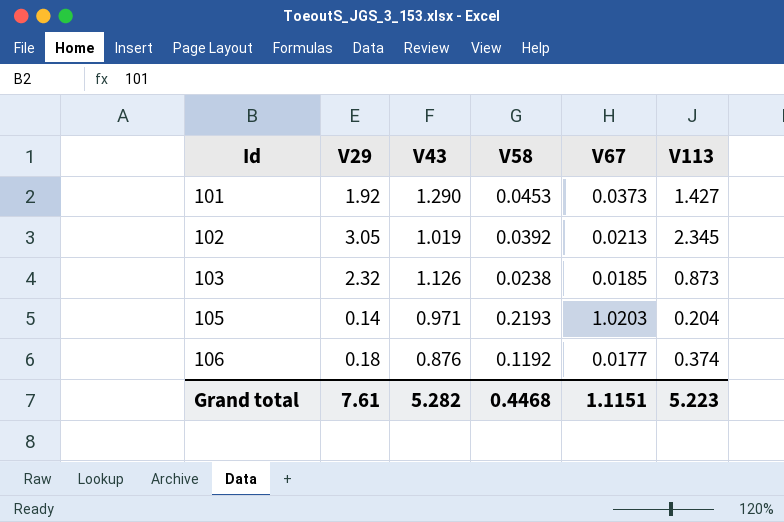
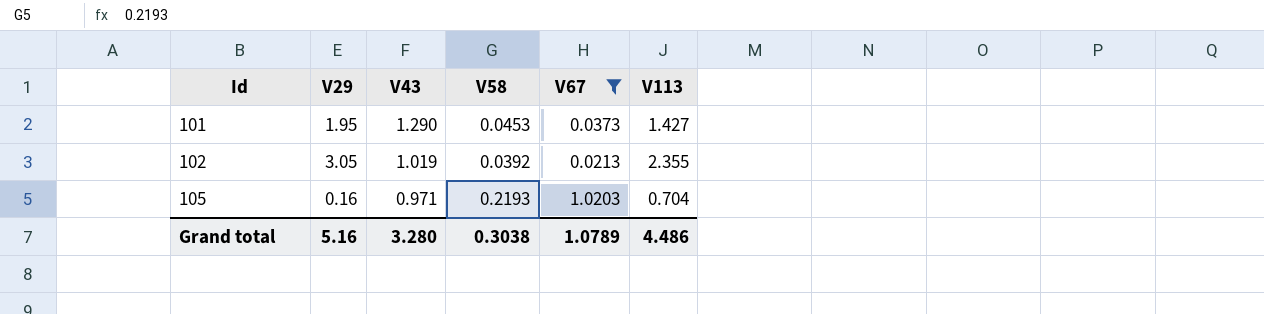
filter: none -> V67 >= 0.0213
101 | V29: 1.92 -> 1.95
102 | V113: 2.345 -> 2.355
105 | V29: 0.14 -> 0.16
105 | V113: 0.204 -> 0.704
Grand total | V29: 7.61 -> 5.16
Grand total | V43: 5.282 -> 3.280
Grand total | V58: 0.4468 -> 0.3038
Grand total | V67: 1.1151 -> 1.0789
Grand total | V113: 5.223 -> 4.486

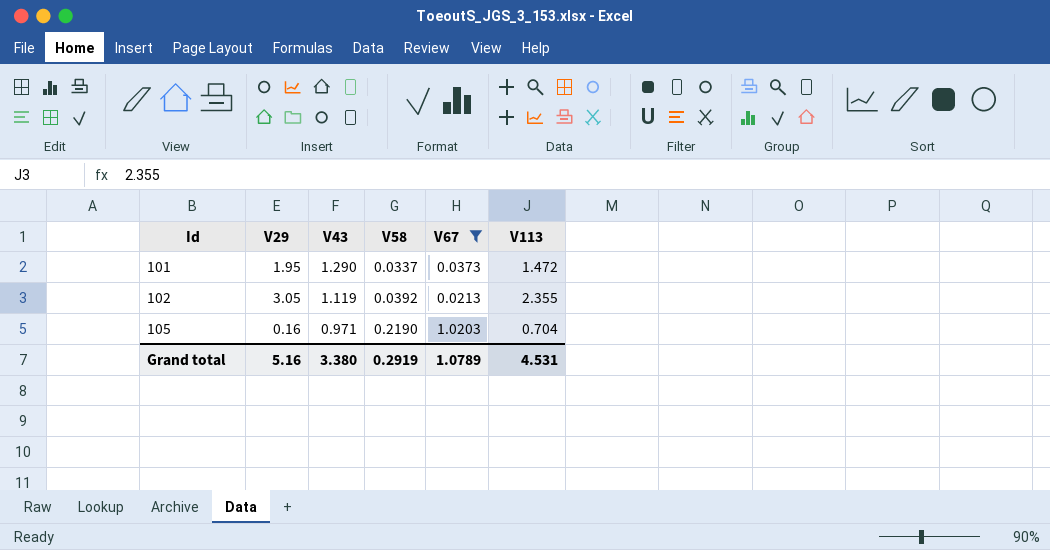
101 | V58: 0.0453 -> 0.0337
101 | V113: 1.427 -> 1.472
102 | V43: 1.019 -> 1.119
105 | V58: 0.2193 -> 0.2190
Grand total | V43: 3.280 -> 3.380
Grand total | V58: 0.3038 -> 0.2919
Grand total | V113: 4.486 -> 4.531

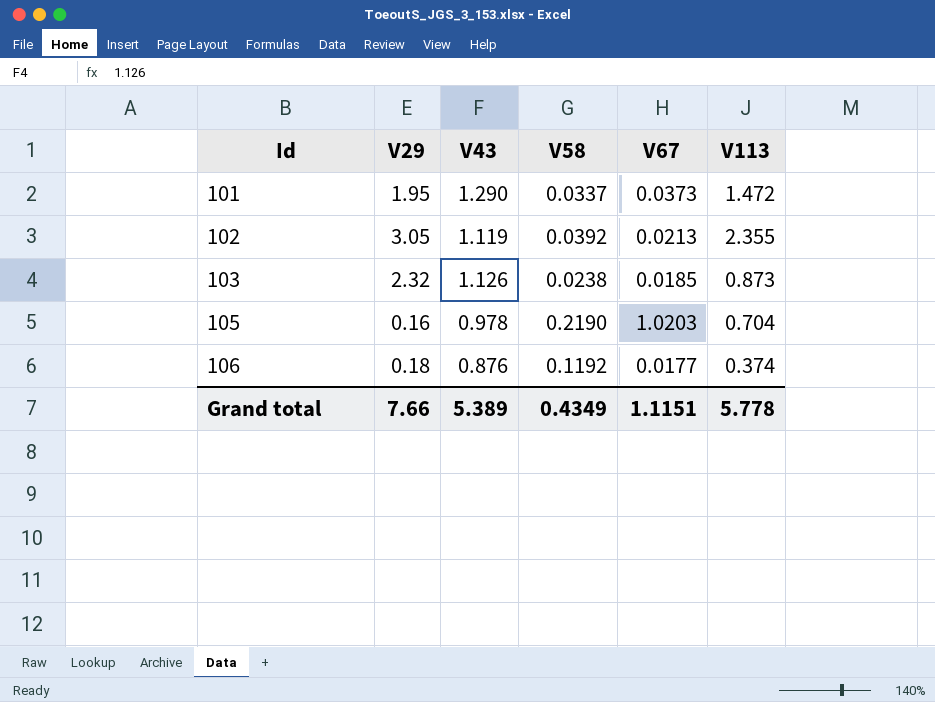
filter: V67 >= 0.0213 -> none
105 | V43: 0.971 -> 0.978
Grand total | V29: 5.16 -> 7.66
Grand total | V43: 3.380 -> 5.389
Grand total | V58: 0.2919 -> 0.4349
Grand total | V67: 1.0789 -> 1.1151
Grand total | V113: 4.531 -> 5.778

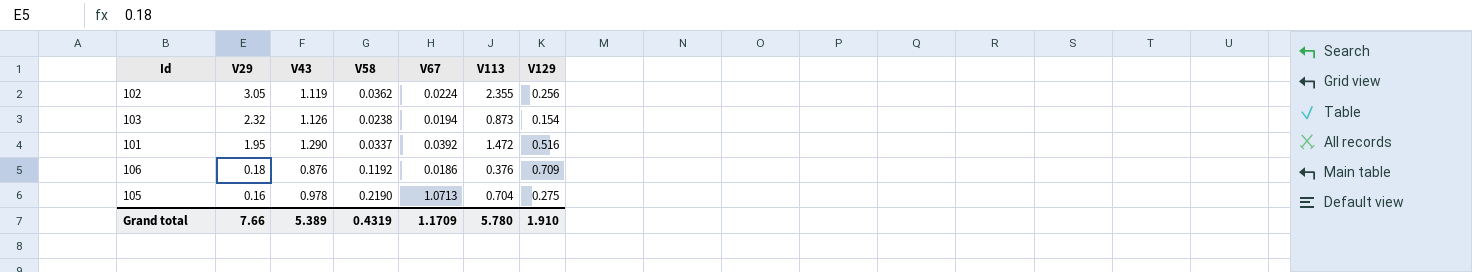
row order: Id ascending -> V29 descending
column V129 | position: none -> 7
102 | V58: 0.0392 -> 0.0362
102 | V67: 0.0213 -> 0.0224
103 | V67: 0.0185 -> 0.0194
101 | V67: 0.0373 -> 0.0392
106 | V67: 0.0177 -> 0.0186
106 | V113: 0.374 -> 0.376
105 | V67: 1.0203 -> 1.0713
Grand total | V58: 0.4349 -> 0.4319
Grand total | V67: 1.1151 -> 1.1709
Grand total | V113: 5.778 -> 5.780

